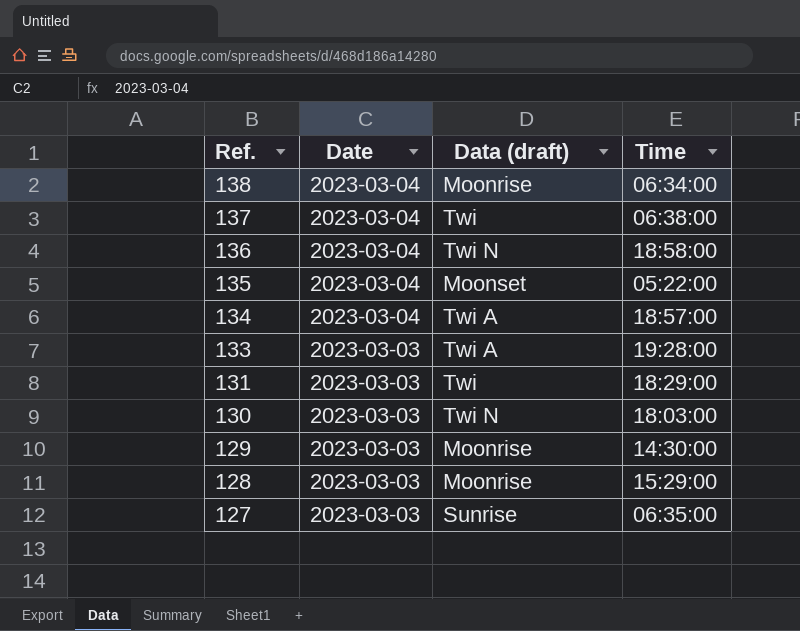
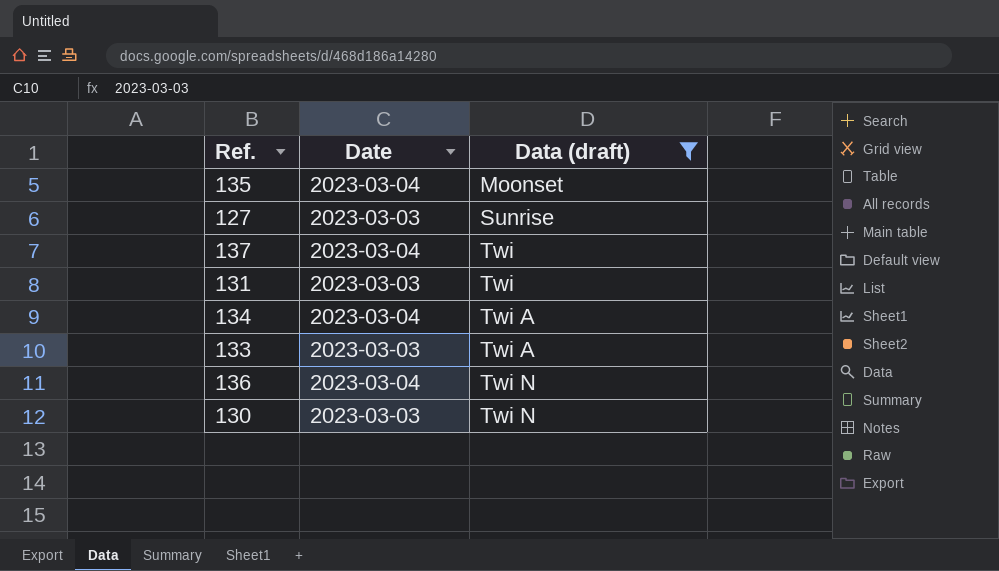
filter: none -> Data (draft) != Moonrise
row order: Ref. descending -> Data (draft) ascending
column Time | position: 4 -> none

